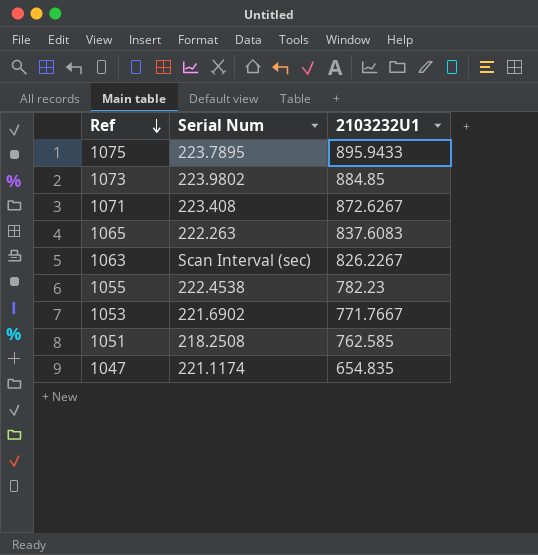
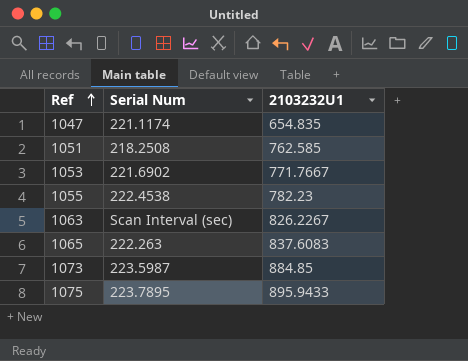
row order: Ref descending -> Ref ascending
row 1071: 223.408 | 872.6267 -> none
1073 | Serial Num: 223.9802 -> 223.5987

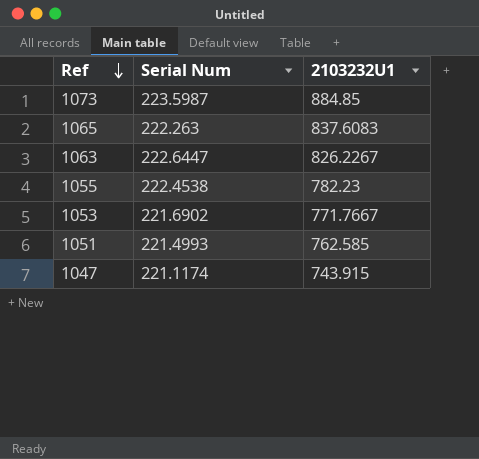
row order: Ref ascending -> Ref descending
row 1075: 223.7895 | 895.9433 -> none
1063 | Serial Num: Scan Interval (sec) -> 222.6447
1051 | Serial Num: 218.2508 -> 221.4993
1047 | 2103232U1: 654.835 -> 743.915

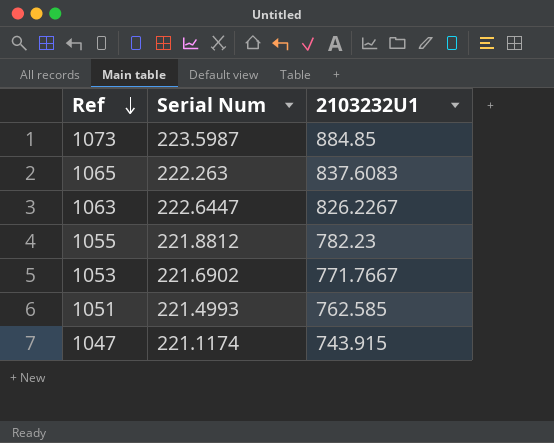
1055 | Serial Num: 222.4538 -> 221.8812

